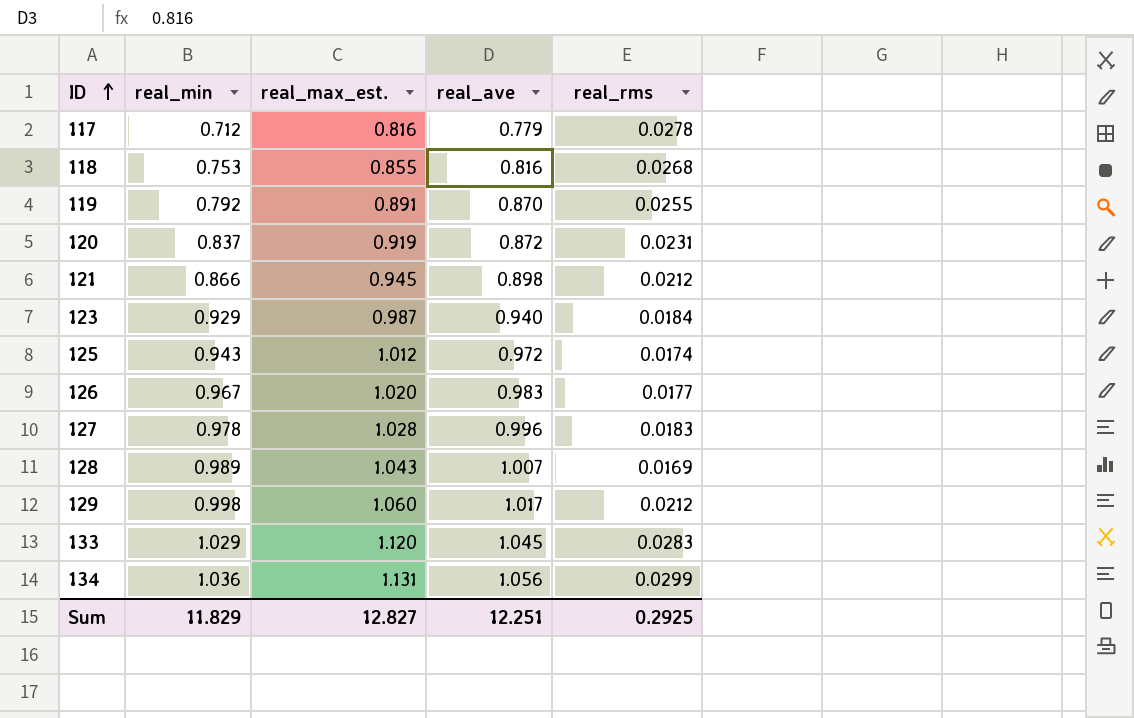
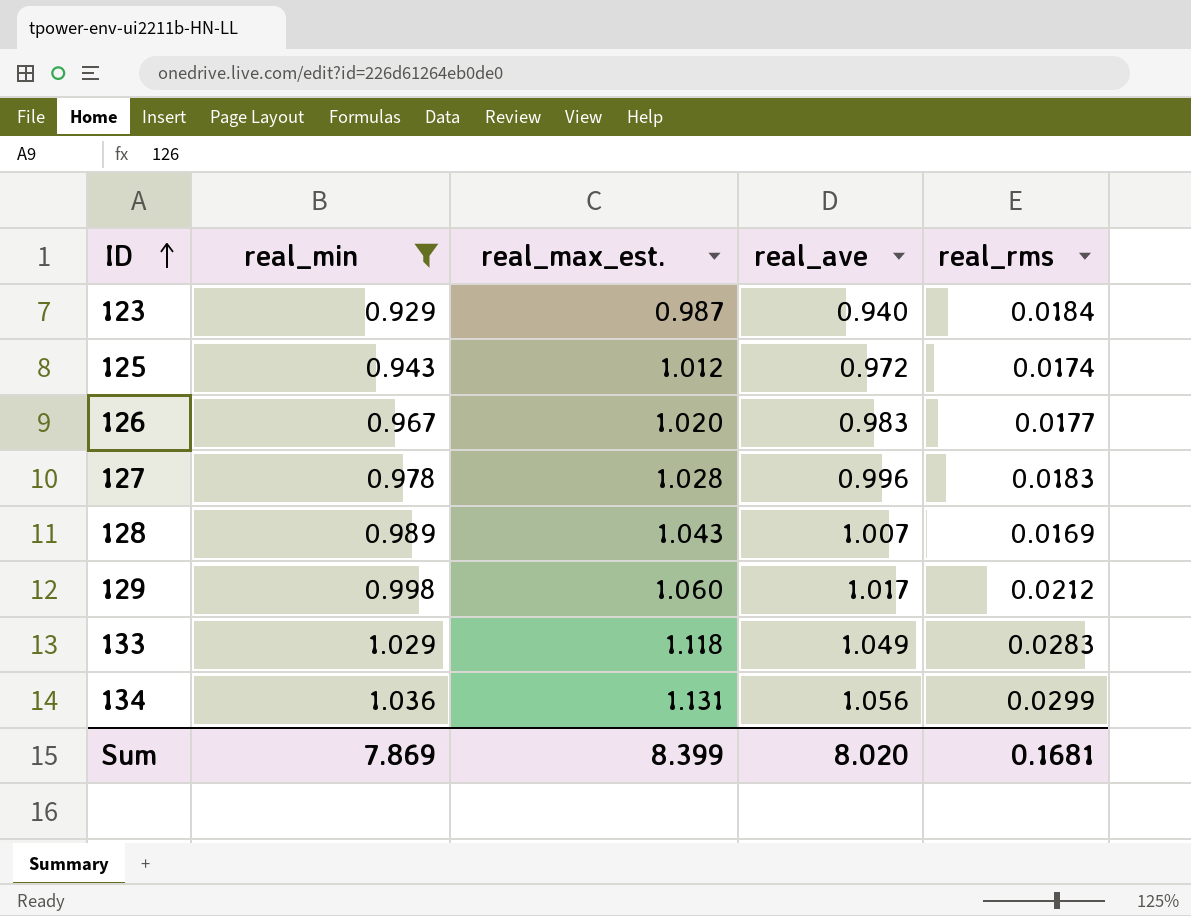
filter: none -> real_min >= 0.929
133 | real_max_est.: 1.120 -> 1.118
133 | real_ave: 1.045 -> 1.049
Sum | real_min: 11.829 -> 7.869
Sum | real_max_est.: 12.827 -> 8.399
Sum | real_ave: 12.251 -> 8.020
Sum | real_rms: 0.2925 -> 0.1681

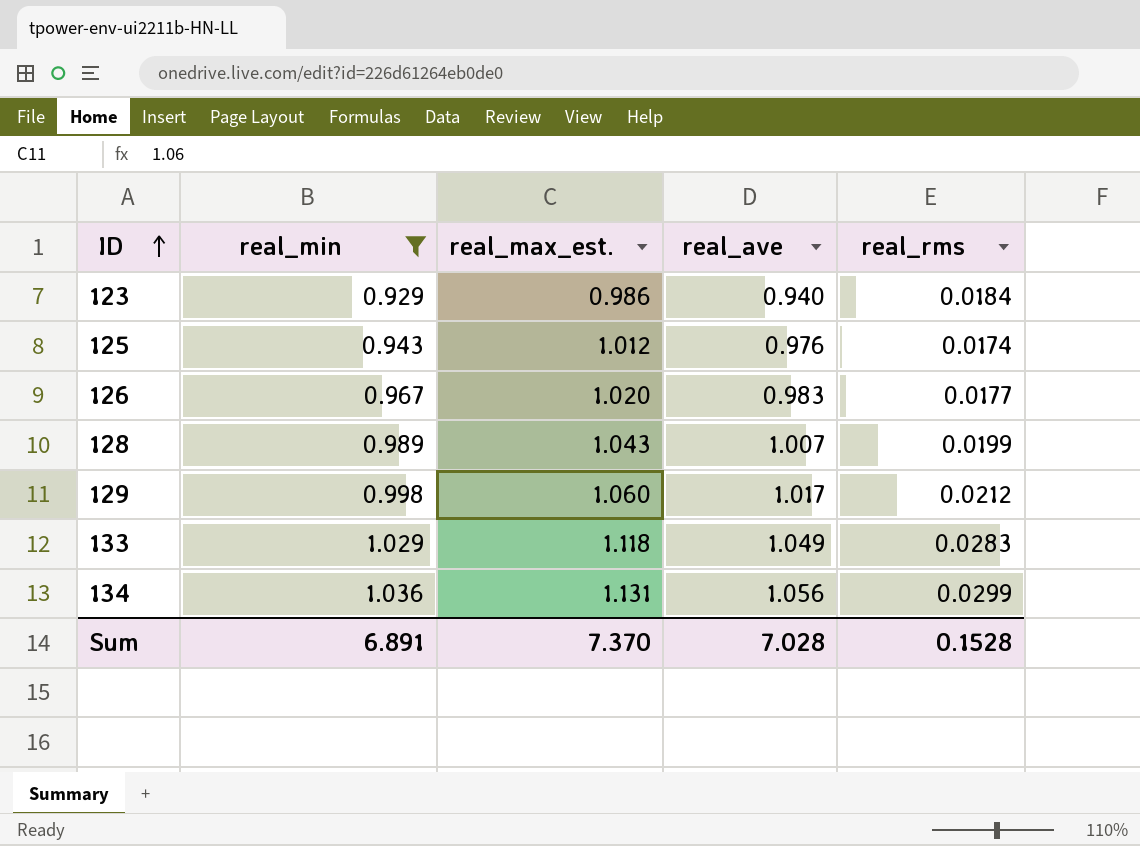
row 127: 0.978 | 1.028 | 0.996 | 0.0183 -> none
123 | real_max_est.: 0.987 -> 0.986
125 | real_ave: 0.972 -> 0.976
128 | real_rms: 0.0169 -> 0.0199
Sum | real_min: 7.869 -> 6.891
Sum | real_max_est.: 8.399 -> 7.370
Sum | real_ave: 8.020 -> 7.028
Sum | real_rms: 0.1681 -> 0.1528

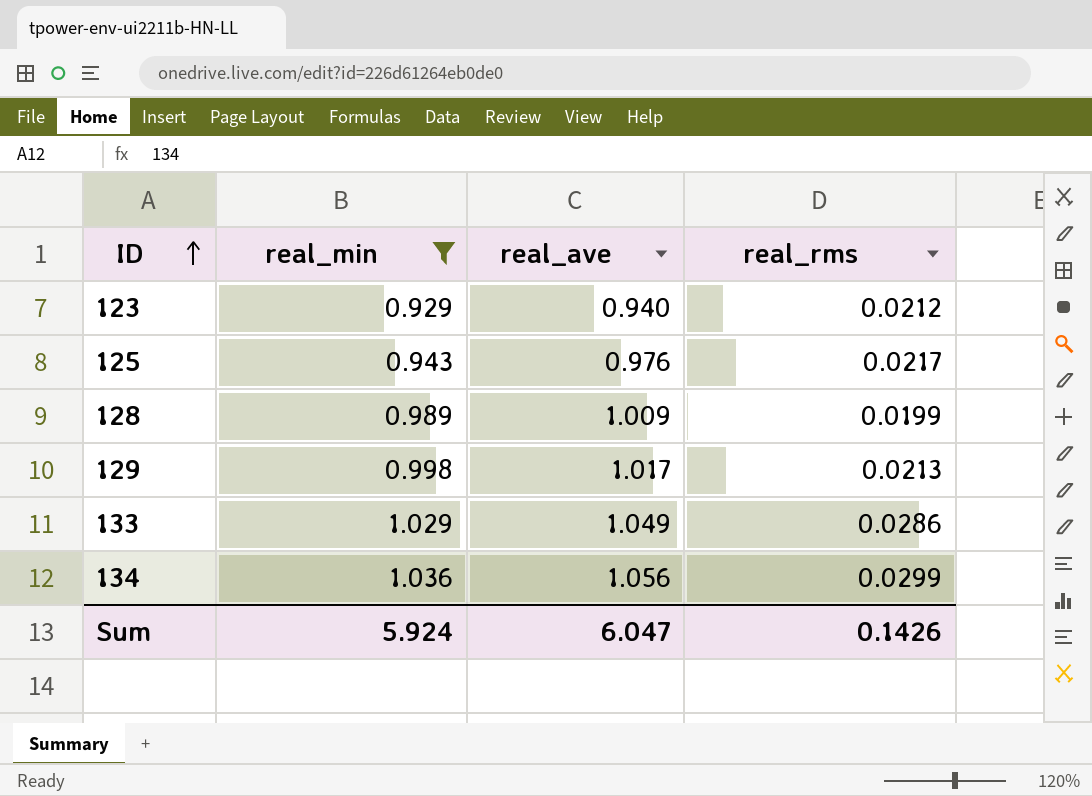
column real_max_est. | position: 3 -> none
row 126: 0.967 | 1.020 | 0.983 | 0.0177 -> none
123 | real_rms: 0.0184 -> 0.0212
125 | real_rms: 0.0174 -> 0.0217
128 | real_ave: 1.007 -> 1.009
129 | real_rms: 0.0212 -> 0.0213
133 | real_rms: 0.0283 -> 0.0286
Sum | real_min: 6.891 -> 5.924
Sum | real_ave: 7.028 -> 6.047
Sum | real_rms: 0.1528 -> 0.1426

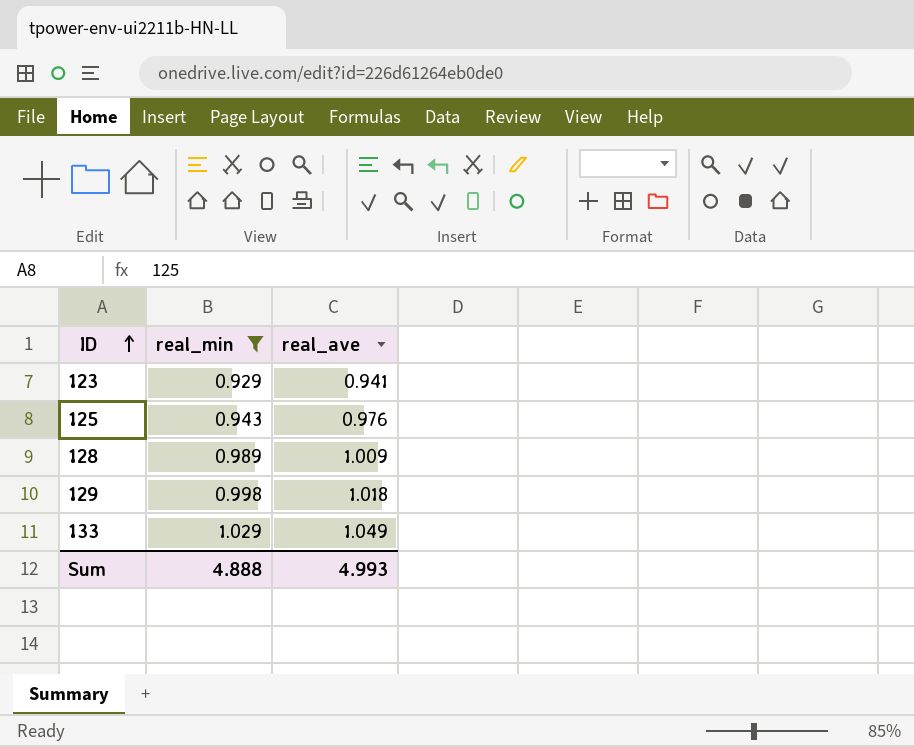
column real_rms | position: 4 -> none
row 134: 1.036 | 1.056 | 0.0299 -> none
123 | real_ave: 0.940 -> 0.941
129 | real_ave: 1.017 -> 1.018
Sum | real_min: 5.924 -> 4.888
Sum | real_ave: 6.047 -> 4.993

